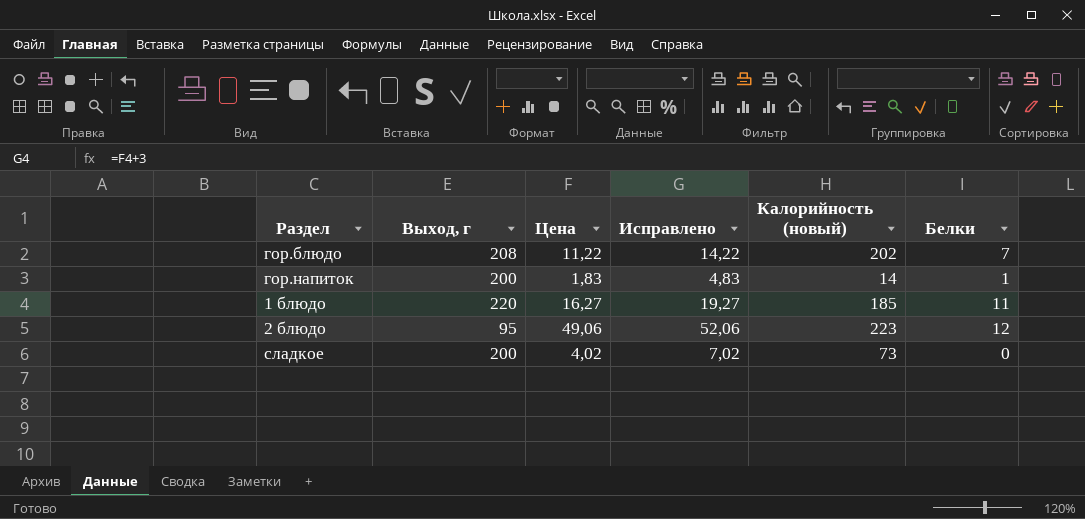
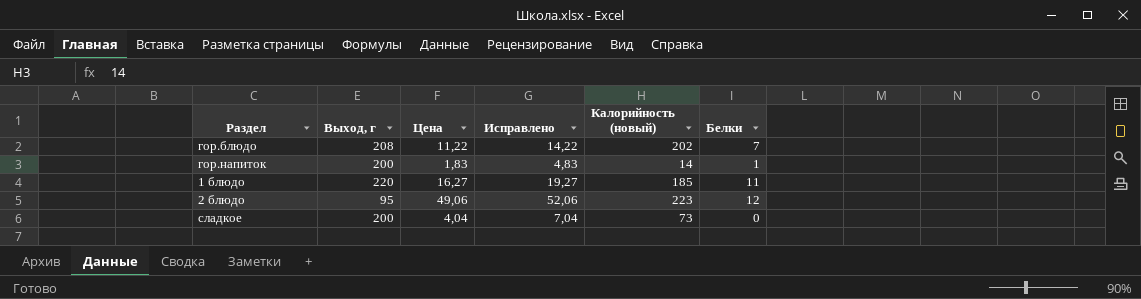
сладкое | Цена: 4,02 -> 4,04
сладкое | Исправлено: 7,02 -> 7,04

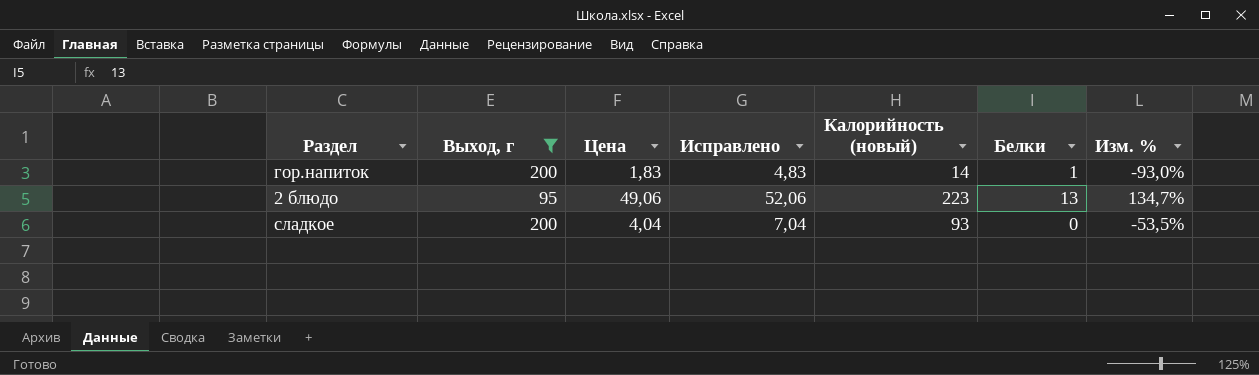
filter: none -> Выход, г <= 200
column Изм. % | formula: none -> ([Калорийность (новый)] - [Выход, г]) / [Выход, г]
2 блюдо | Белки: 12 -> 13
сладкое | Калорийность (новый): 73 -> 93

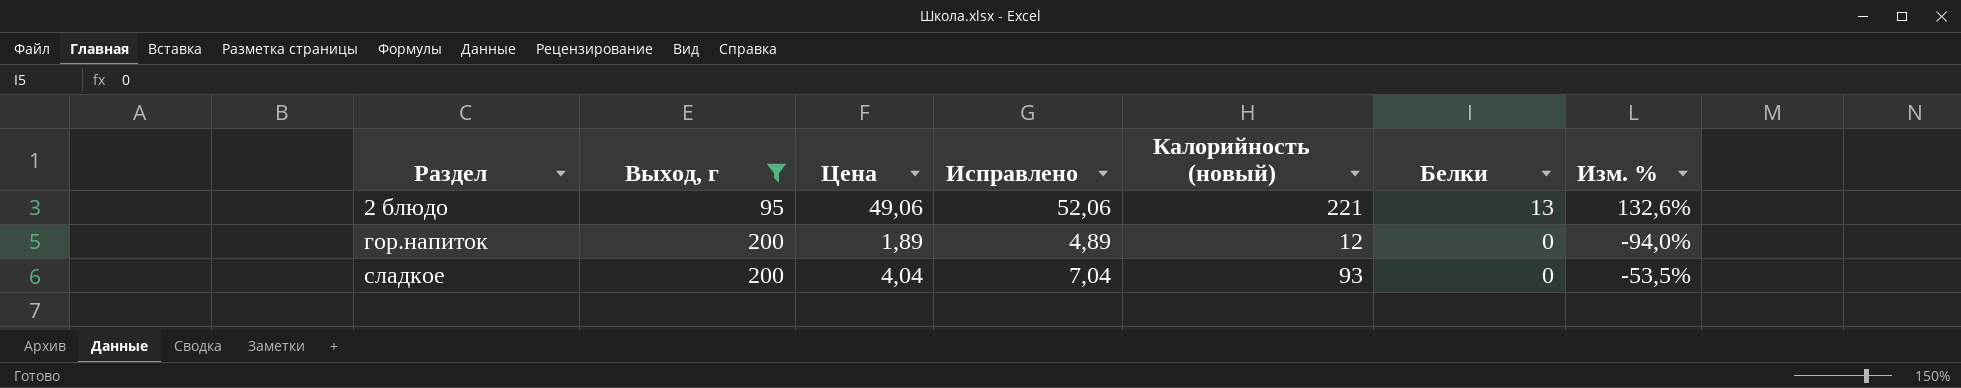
row order: none -> Раздел ascending
2 блюдо | Калорийность (новый): 223 -> 221
2 блюдо | Изм. %: 134,7% -> 132,6%
гор.напиток | Цена: 1,83 -> 1,89
гор.напиток | Исправлено: 4,83 -> 4,89
гор.напиток | Калорийность (новый): 14 -> 12
гор.напиток | Белки: 1 -> 0
гор.напиток | Изм. %: -93,0% -> -94,0%

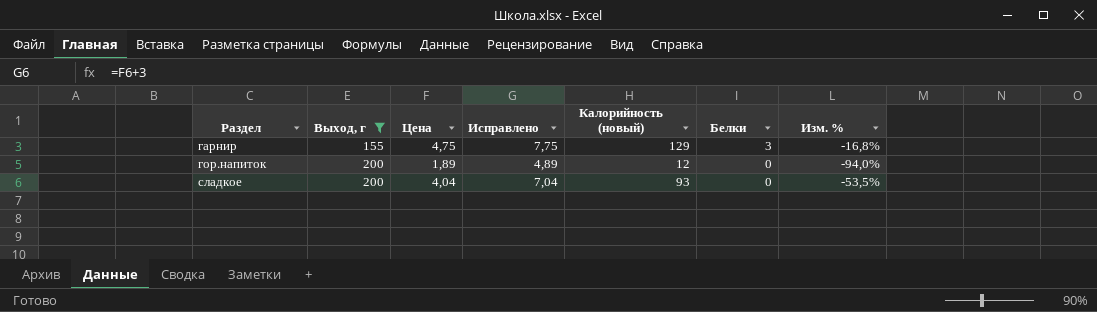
row 2 блюдо: 95 | 49,06 | 52,06 | 221 | 13 | 132,6% -> none
row гарнир: none -> 155 | 4,75 | 7,75 | 129 | 3 | -16,8%

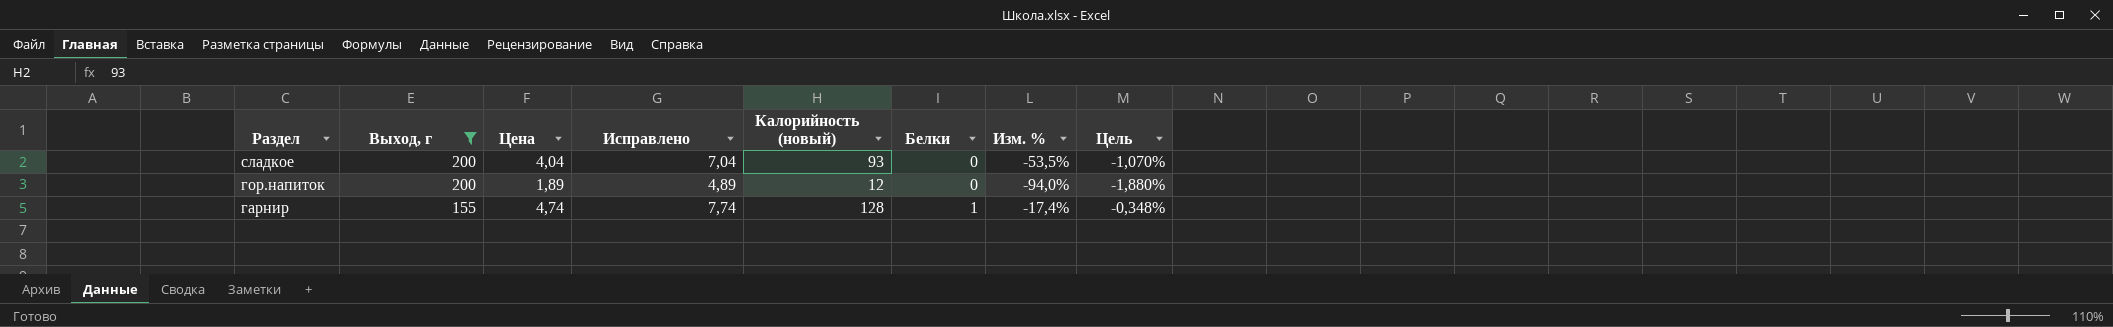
row order: Раздел ascending -> Раздел descending
column Цель | formula: none -> [Изм. %] * 0,02
гарнир | Цена: 4,75 -> 4,74
гарнир | Исправлено: 7,75 -> 7,74
гарнир | Калорийность (новый): 129 -> 128
гарнир | Белки: 3 -> 1
гарнир | Изм. %: -16,8% -> -17,4%

